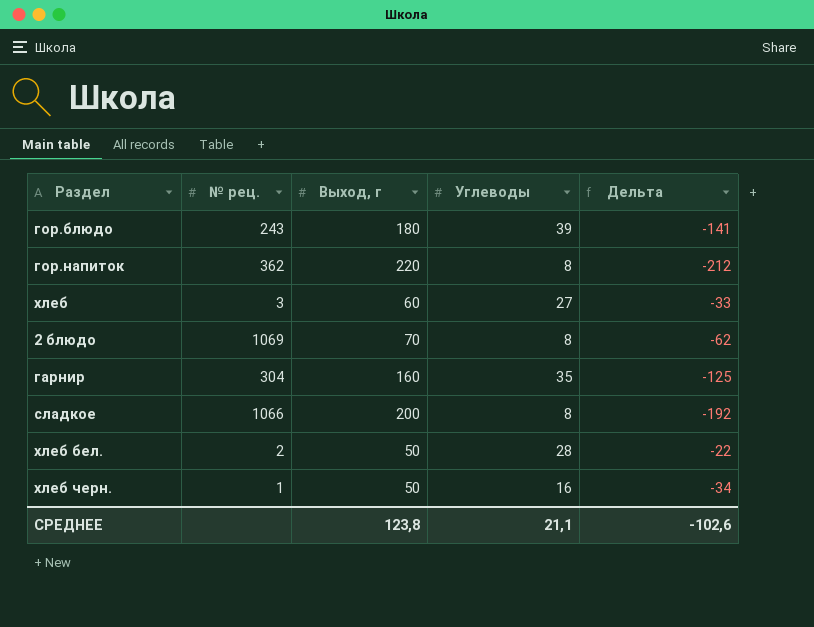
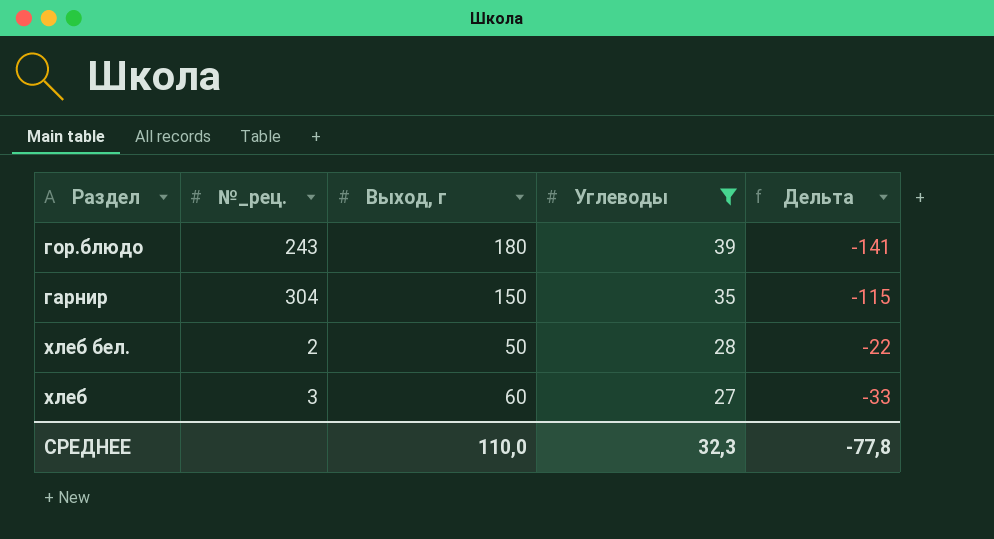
filter: none -> Углеводы >= 27
row order: none -> Углеводы descending
column name: № рец. -> №_рец.
гарнир | Выход, г: 160 -> 150
гарнир | Дельта: -125 -> -115
СРЕДНЕЕ | Выход, г: 123,8 -> 110,0
СРЕДНЕЕ | Углеводы: 21,1 -> 32,3
СРЕДНЕЕ | Дельта: -102,6 -> -77,8

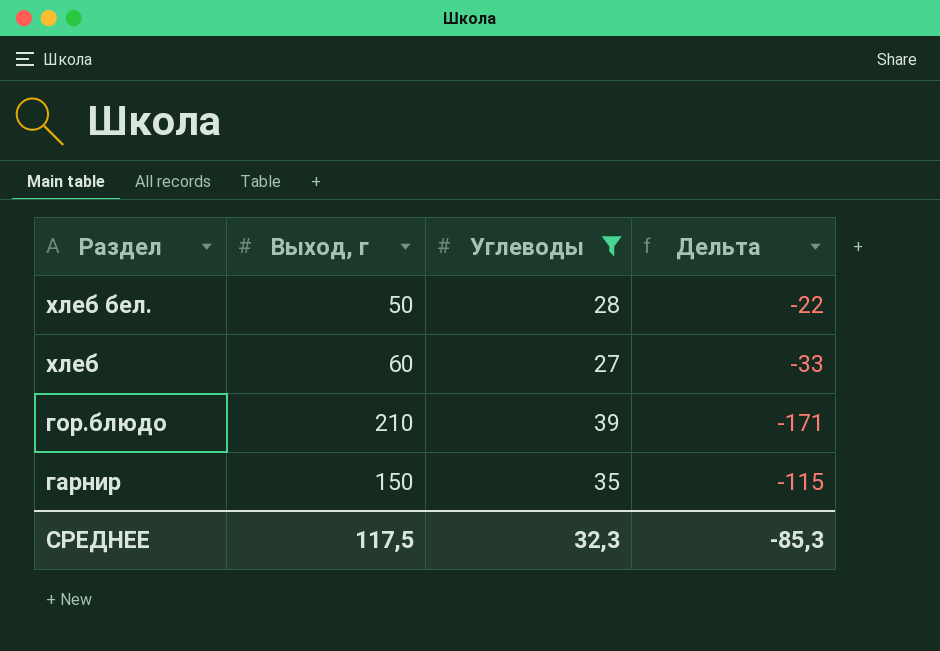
row order: Углеводы descending -> Раздел descending
column №_рец. | position: 2 -> none
гор.блюдо | Выход, г: 180 -> 210
гор.блюдо | Дельта: -141 -> -171
СРЕДНЕЕ | Выход, г: 110,0 -> 117,5
СРЕДНЕЕ | Дельта: -77,8 -> -85,3

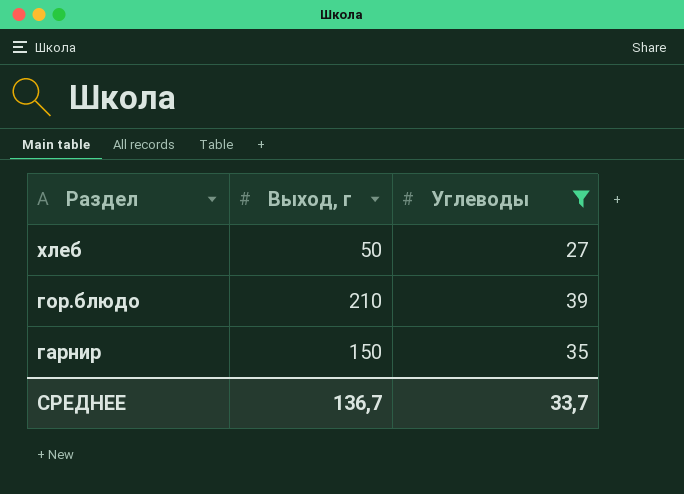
column Дельта | formula: [Углеводы] - [Выход, г] -> none
row хлеб бел.: 50 | 28 | -22 -> none
хлеб | Выход, г: 60 -> 50
СРЕДНЕЕ | Выход, г: 117,5 -> 136,7
СРЕДНЕЕ | Углеводы: 32,3 -> 33,7

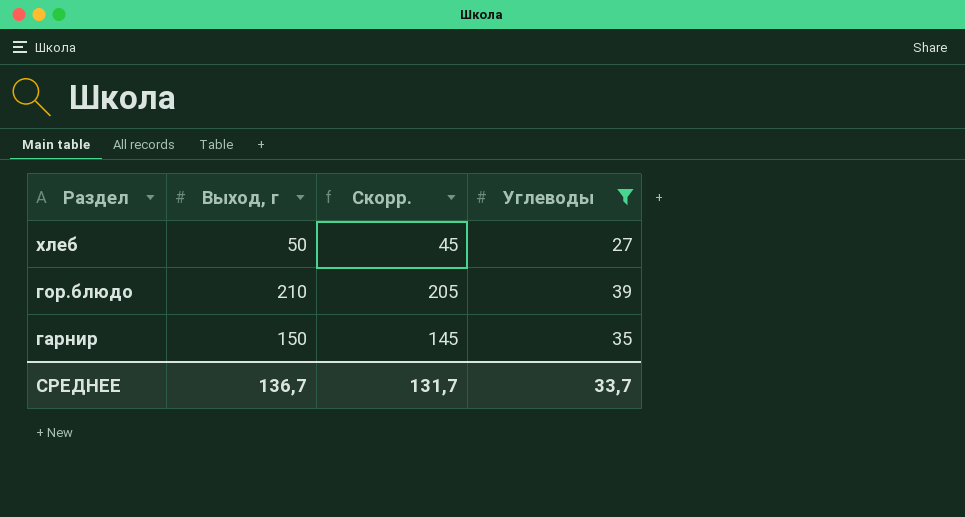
column Скорр. | formula: none -> [Выход, г] - 5

